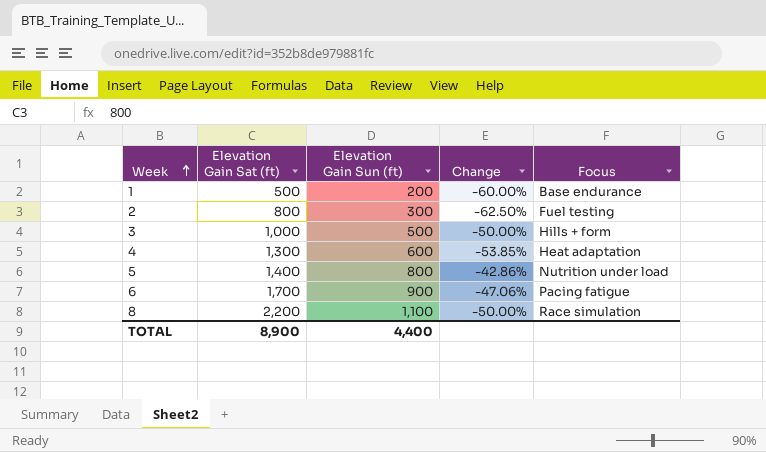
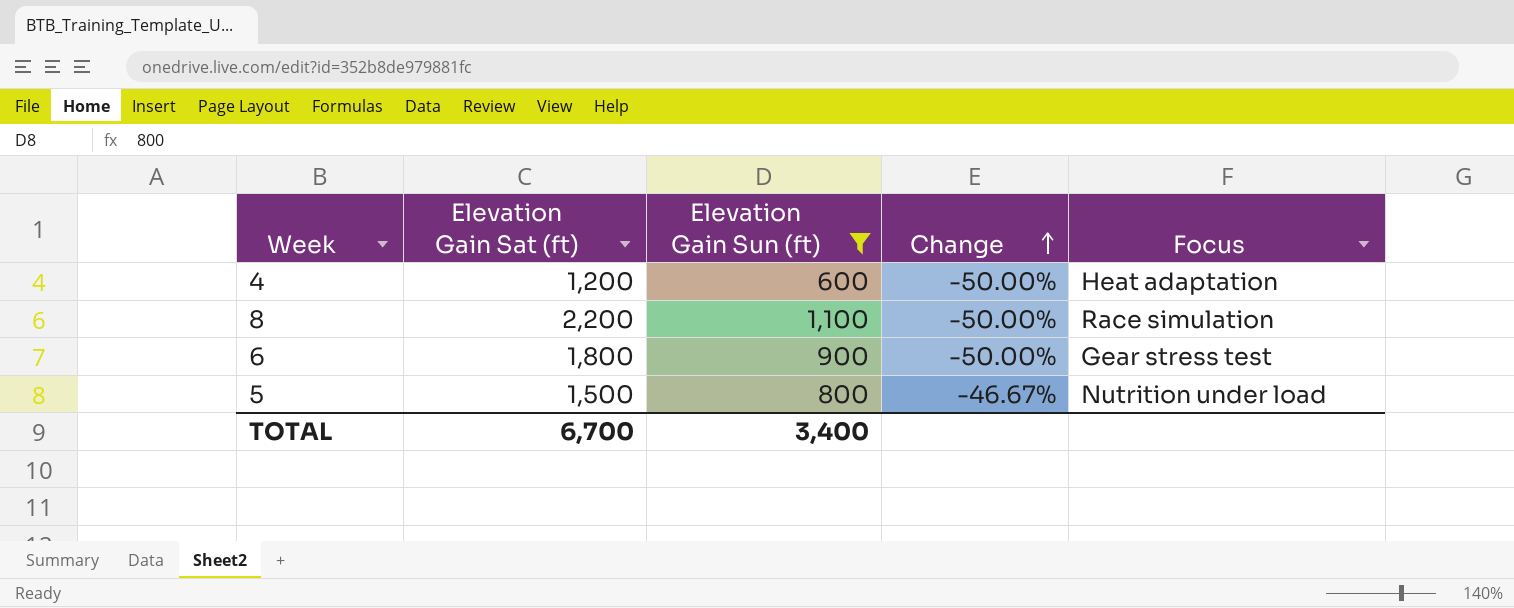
filter: none -> Elevation Gain Sun (ft) >= 600
row order: Week ascending -> Change ascending
4 | Elevation Gain Sat (ft): 1,300 -> 1,200
4 | Change: -53.85% -> -50.00%
6 | Elevation Gain Sat (ft): 1,700 -> 1,800
6 | Change: -47.06% -> -50.00%
6 | Focus: Pacing fatigue -> Gear stress test
5 | Elevation Gain Sat (ft): 1,400 -> 1,500
5 | Change: -42.86% -> -46.67%
TOTAL | Elevation Gain Sat (ft): 8,900 -> 6,700
TOTAL | Elevation Gain Sun (ft): 4,400 -> 3,400

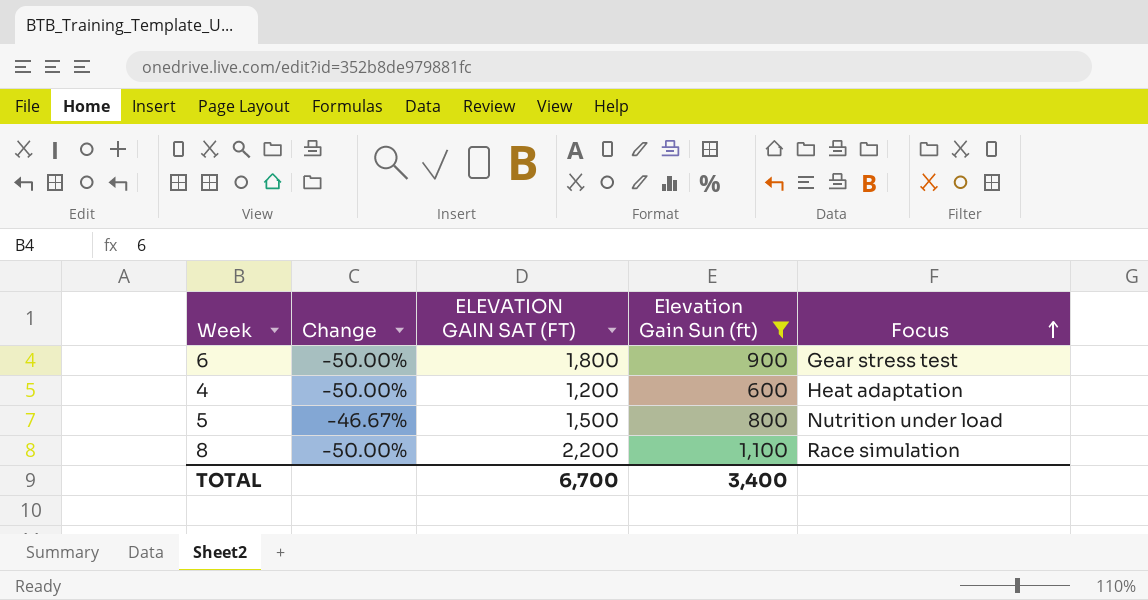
row order: Change ascending -> Focus ascending
column Change | position: 4 -> 2
column name: Elevation Gain Sat (ft) -> ELEVATION GAIN SAT (FT)

